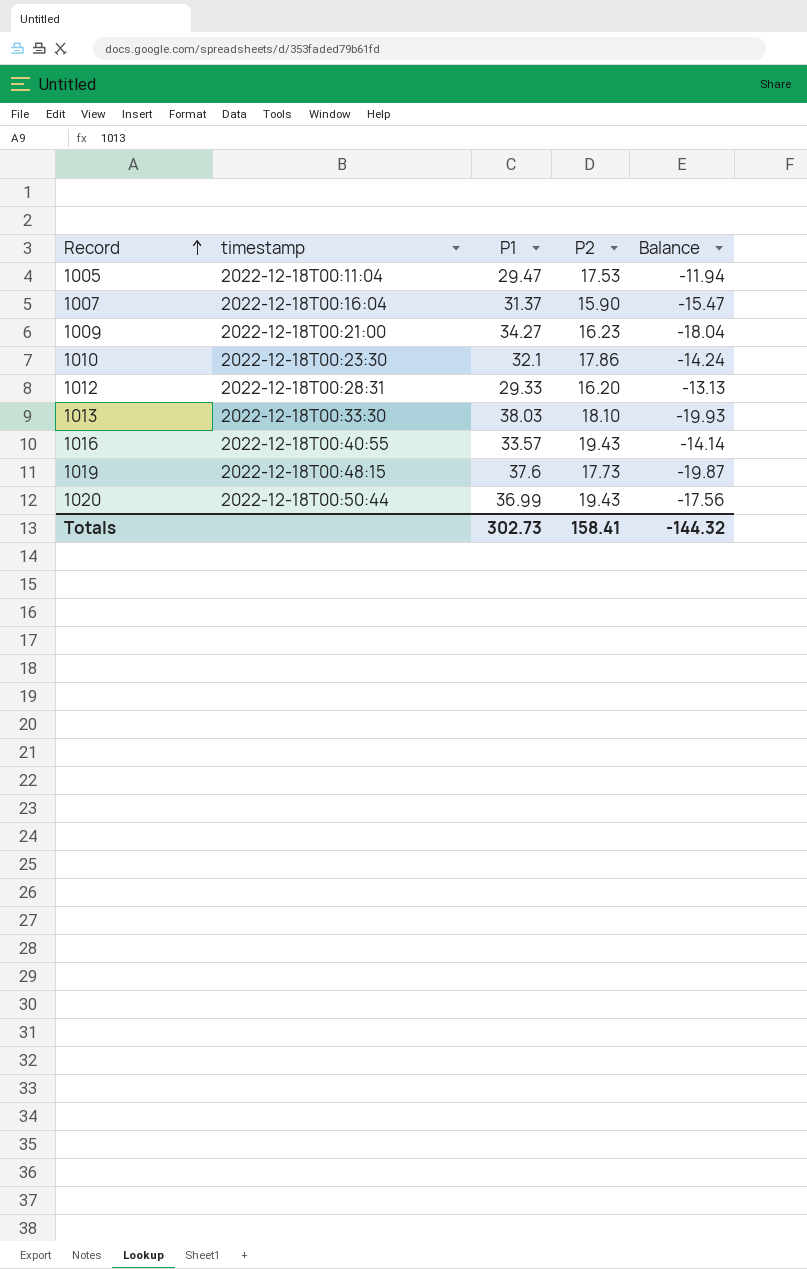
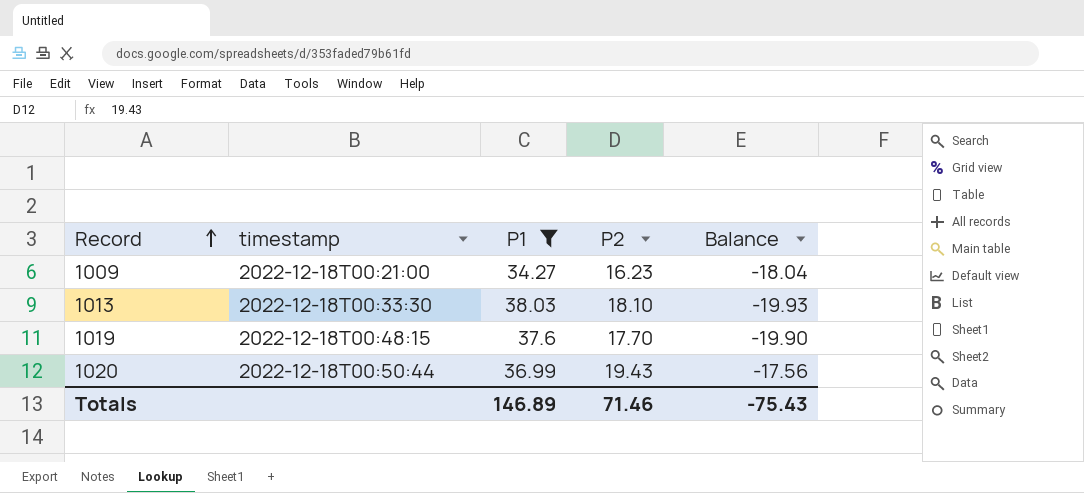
filter: none -> P1 >= 34.27
1019 | P2: 17.73 -> 17.70
1019 | Balance: -19.87 -> -19.90
Totals | P1: 302.73 -> 146.89
Totals | P2: 158.41 -> 71.46
Totals | Balance: -144.32 -> -75.43

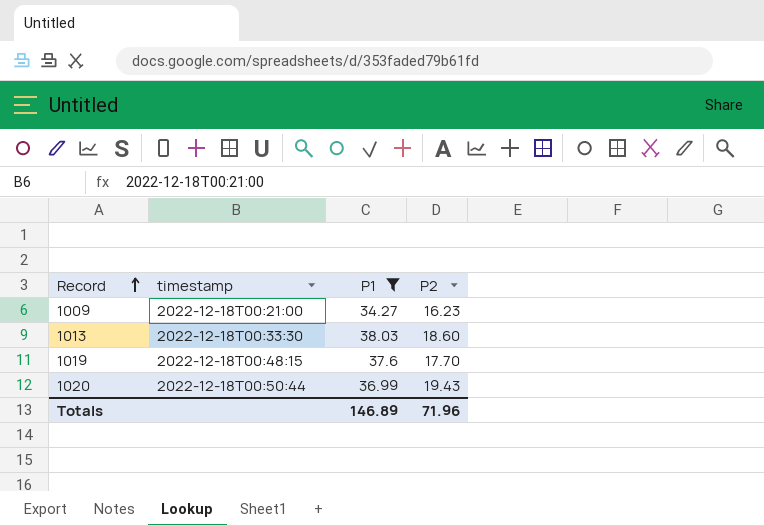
column Balance | formula: [P2] - [P1] -> none
1013 | P2: 18.10 -> 18.60
Totals | P2: 71.46 -> 71.96

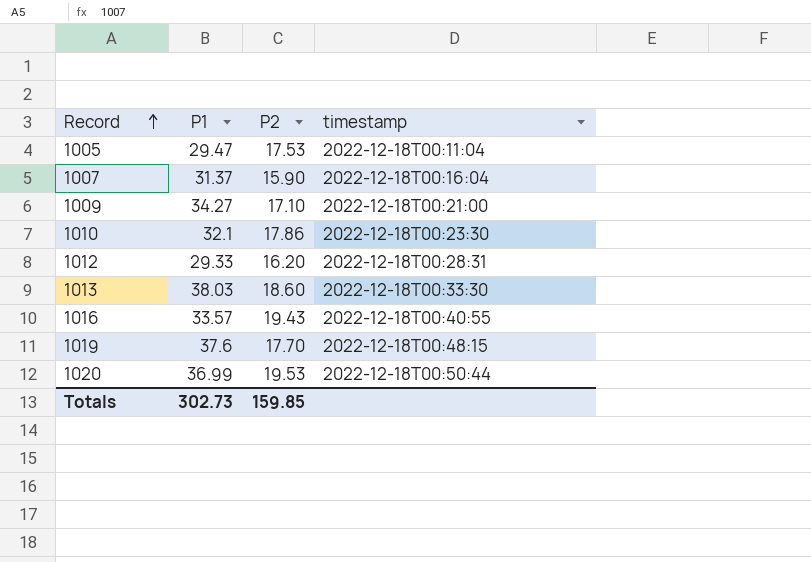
filter: P1 >= 34.27 -> none
column timestamp | position: 2 -> 4
1009 | P2: 16.23 -> 17.10
1020 | P2: 19.43 -> 19.53
Totals | P1: 146.89 -> 302.73
Totals | P2: 71.96 -> 159.85

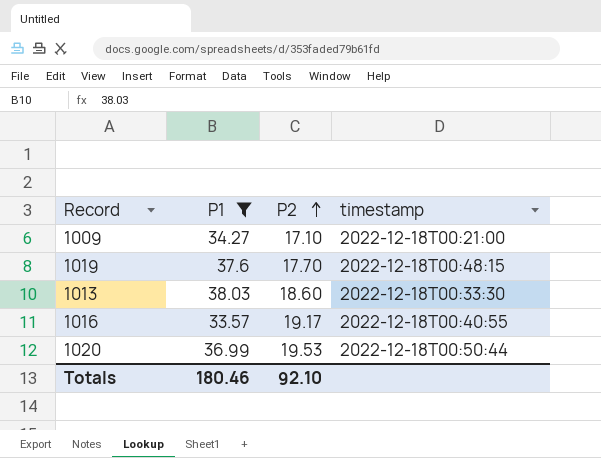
filter: none -> P1 >= 33.57
row order: Record ascending -> P2 ascending
1016 | P2: 19.43 -> 19.17
Totals | P1: 302.73 -> 180.46
Totals | P2: 159.85 -> 92.10

